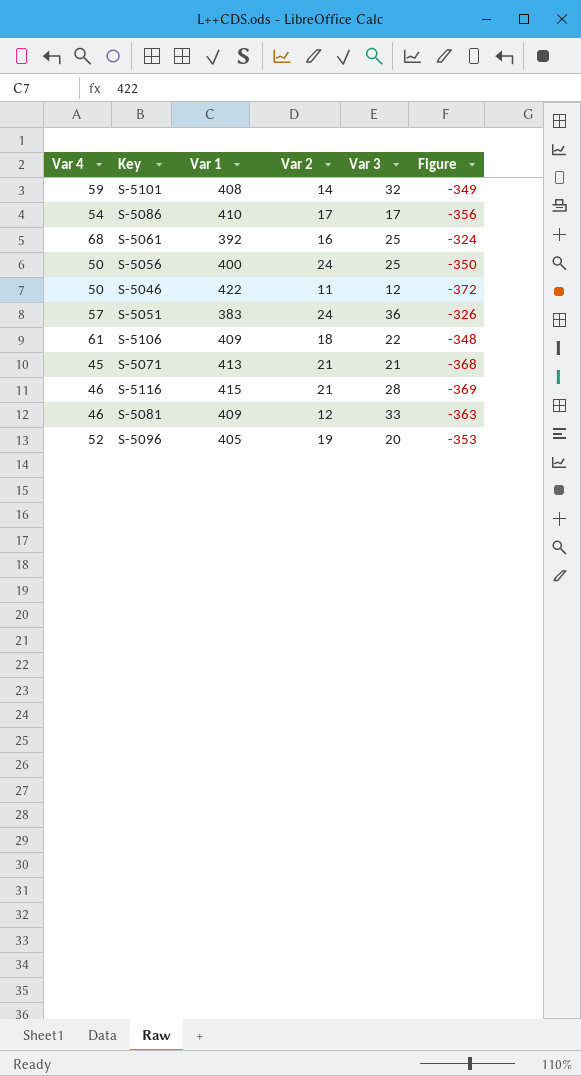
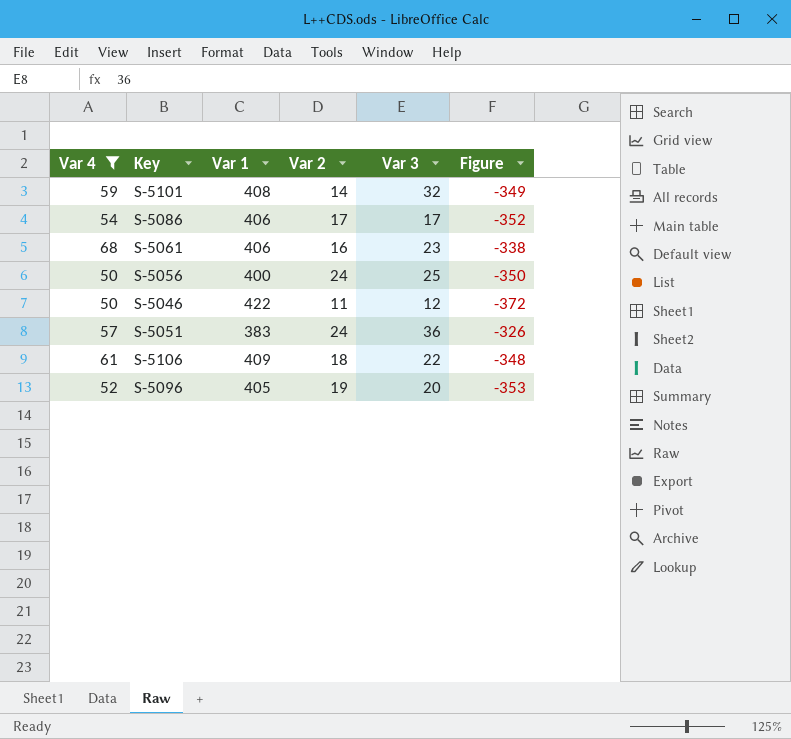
filter: none -> Var 4 >= 50
S-5086 | Var 1: 410 -> 406
S-5086 | Figure: -356 -> -352
S-5061 | Var 1: 392 -> 406
S-5061 | Var 3: 25 -> 23
S-5061 | Figure: -324 -> -338

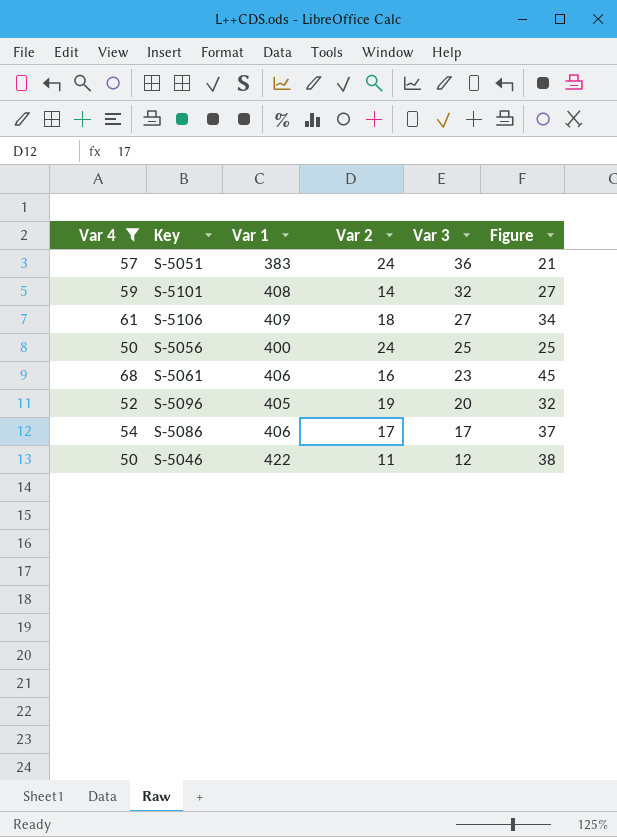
row order: none -> Var 3 descending
column Figure | formula: [Var 4] - [Var 1] -> [Var 4] - [Var 3]
S-5106 | Var 3: 22 -> 27

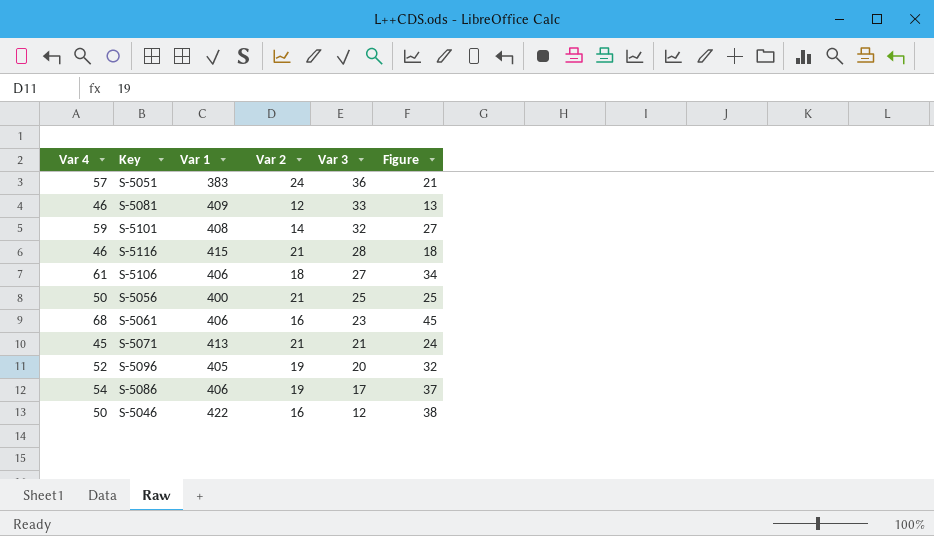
filter: Var 4 >= 50 -> none
S-5106 | Var 1: 409 -> 406
S-5056 | Var 2: 24 -> 21
S-5086 | Var 2: 17 -> 19
S-5046 | Var 2: 11 -> 16

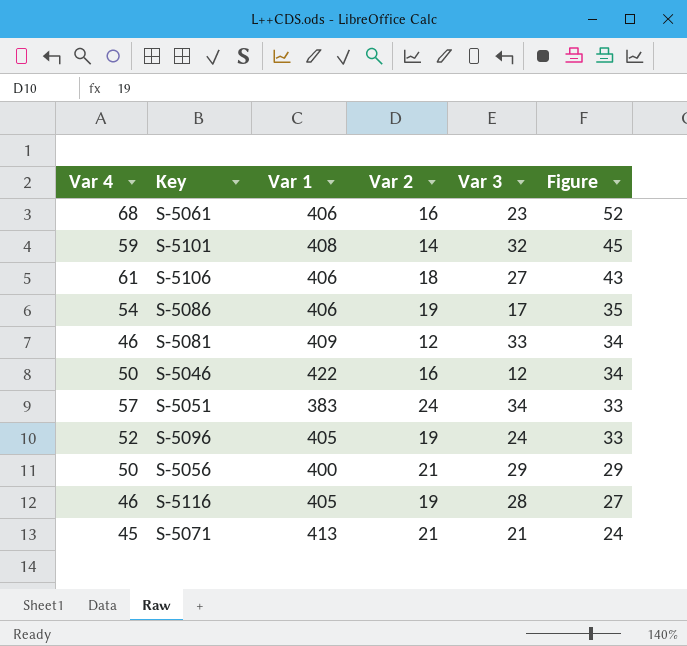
row order: Var 3 descending -> Figure descending
column Figure | formula: [Var 4] - [Var 3] -> [Var 4] - [Var 2]
S-5051 | Var 3: 36 -> 34
S-5096 | Var 3: 20 -> 24
S-5056 | Var 3: 25 -> 29
S-5116 | Var 1: 415 -> 405
S-5116 | Var 2: 21 -> 19

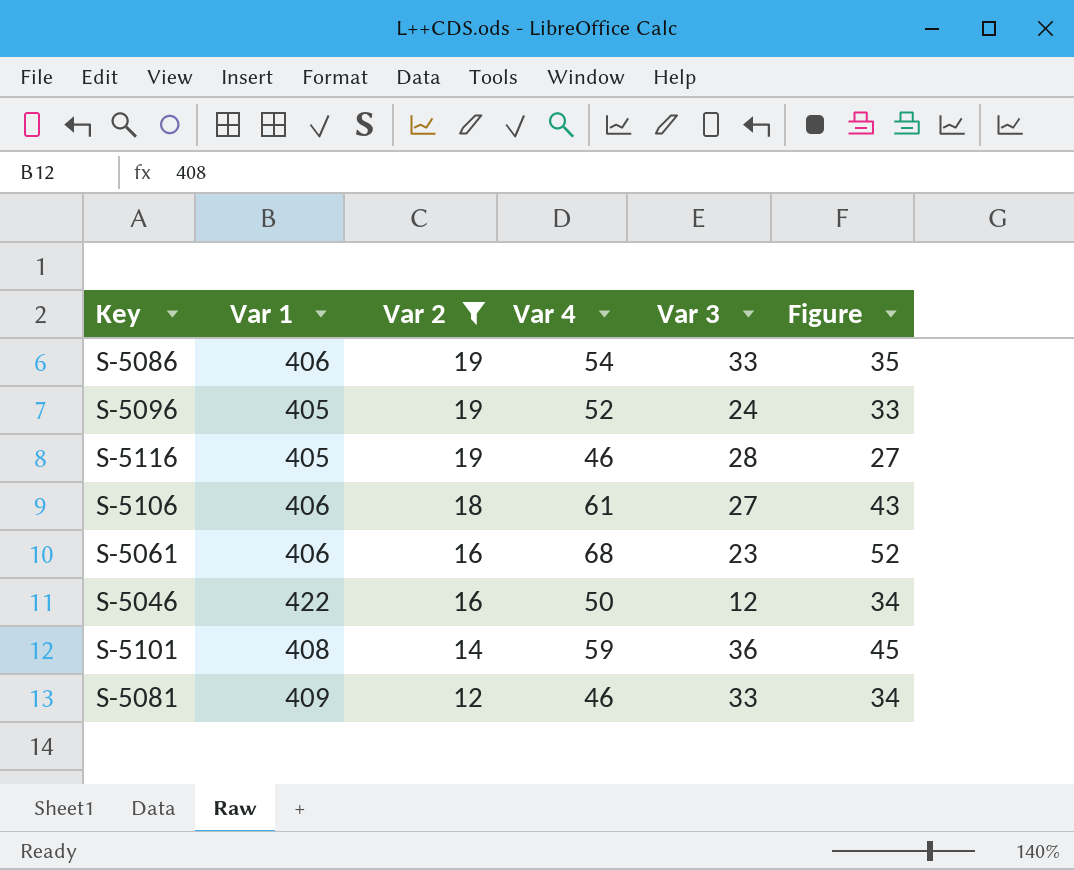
filter: none -> Var 2 <= 19
row order: Figure descending -> Var 2 descending
column Var 4 | position: 1 -> 4
S-5086 | Var 3: 17 -> 33
S-5101 | Var 3: 32 -> 36

